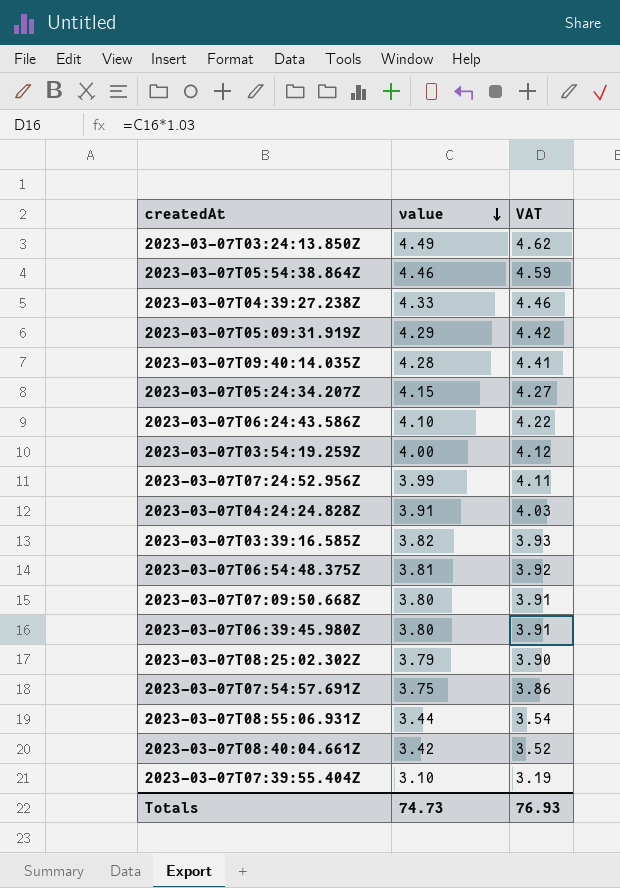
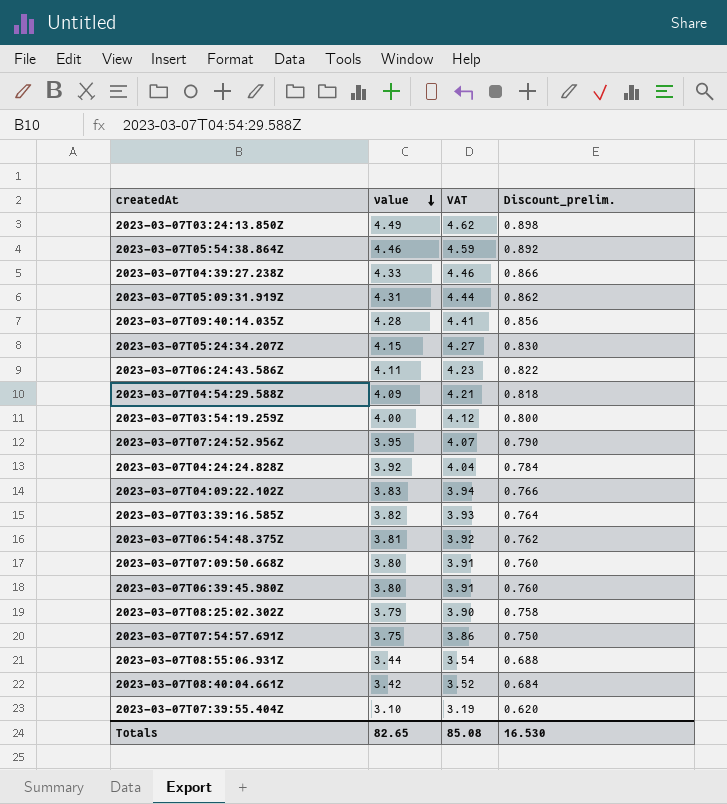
column Discount_prelim. | formula: none -> [value] * 0.2
2023-03-07T05:09:31.919Z | value: 4.29 -> 4.31
2023-03-07T05:09:31.919Z | VAT: 4.42 -> 4.44
2023-03-07T06:24:43.586Z | value: 4.10 -> 4.11
2023-03-07T06:24:43.586Z | VAT: 4.22 -> 4.23
row 2023-03-07T04:54:29.588Z: none -> 4.09 | 4.21 | 0.818
2023-03-07T07:24:52.956Z | value: 3.99 -> 3.95
2023-03-07T07:24:52.956Z | VAT: 4.11 -> 4.07
2023-03-07T04:24:24.828Z | value: 3.91 -> 3.92
2023-03-07T04:24:24.828Z | VAT: 4.03 -> 4.04
row 2023-03-07T04:09:22.102Z: none -> 3.83 | 3.94 | 0.766
Totals | value: 74.73 -> 82.65
Totals | VAT: 76.93 -> 85.08

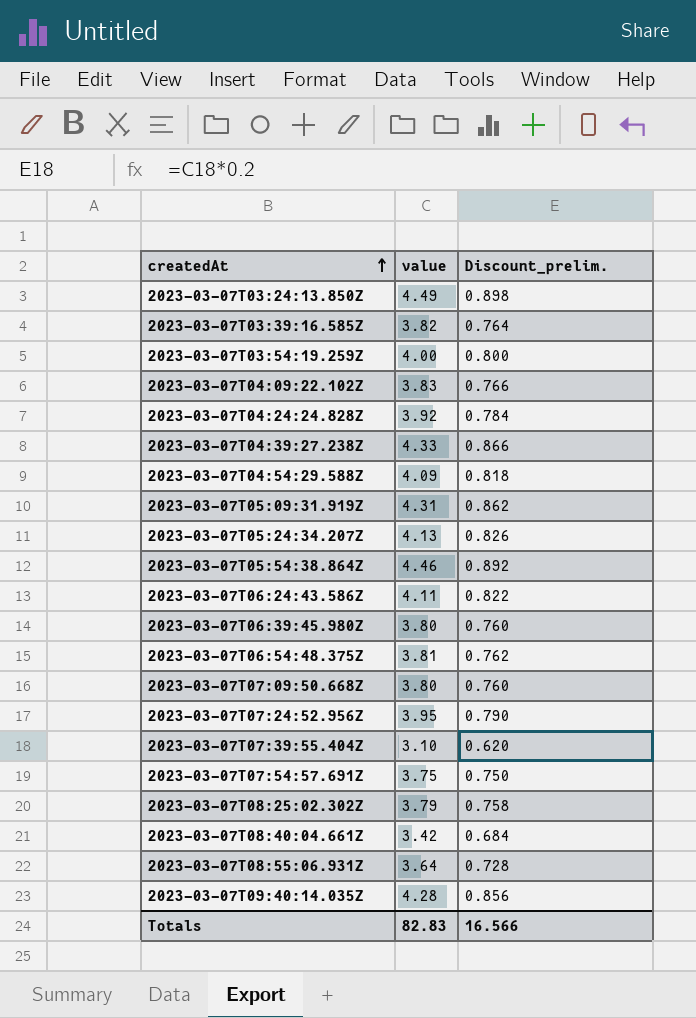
row order: value descending -> createdAt ascending
column VAT | formula: [value] * 1.03 -> none
2023-03-07T05:24:34.207Z | value: 4.15 -> 4.13
2023-03-07T05:24:34.207Z | Discount_prelim.: 0.830 -> 0.826
2023-03-07T08:55:06.931Z | value: 3.44 -> 3.64
2023-03-07T08:55:06.931Z | Discount_prelim.: 0.688 -> 0.728
Totals | value: 82.65 -> 82.83
Totals | Discount_prelim.: 16.530 -> 16.566

